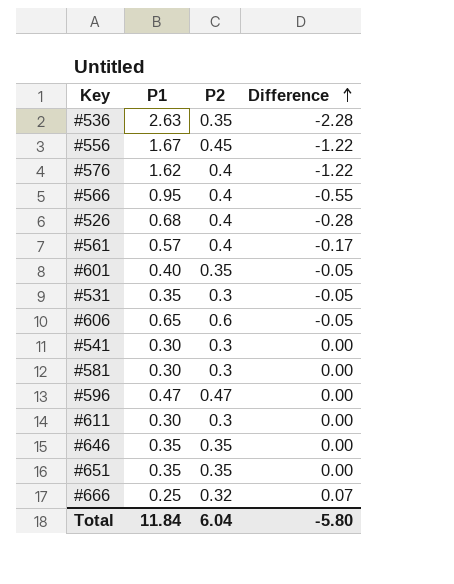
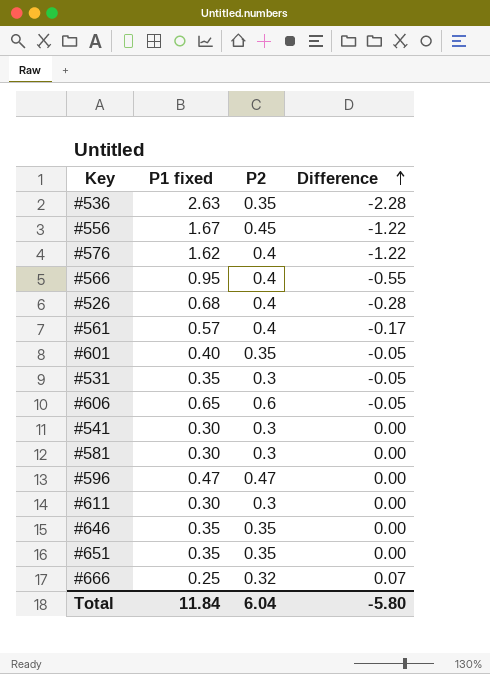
column name: P1 -> P1 fixed

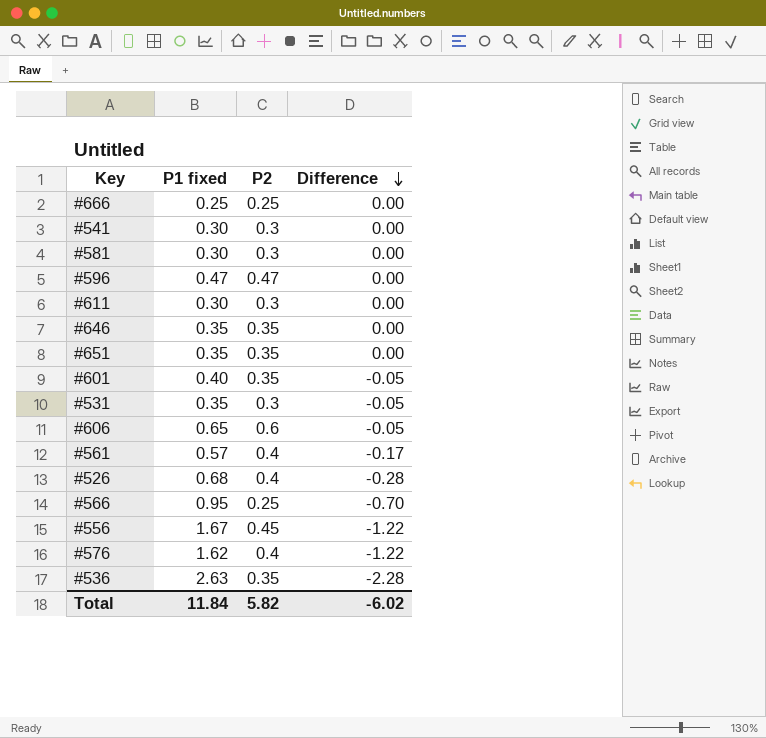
row order: Difference ascending -> Difference descending
#666 | P2: 0.32 -> 0.25
#666 | Difference: 0.07 -> 0.00
#566 | P2: 0.4 -> 0.25
#566 | Difference: -0.55 -> -0.70
Total | P2: 6.04 -> 5.82
Total | Difference: -5.80 -> -6.02

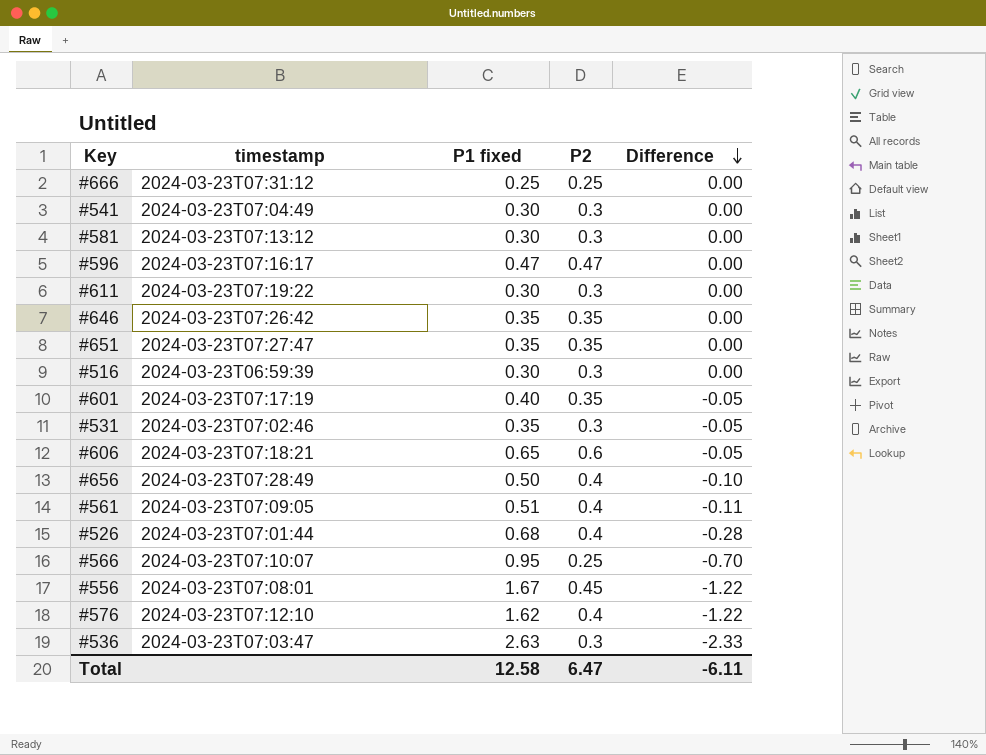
column timestamp | position: none -> 2
row #516: none -> 2024-03-23T06:59:39 | 0.30 | 0.3 | 0.00
row #656: none -> 2024-03-23T07:28:49 | 0.50 | 0.4 | -0.10
#561 | P1 fixed: 0.57 -> 0.51
#561 | Difference: -0.17 -> -0.11
#536 | P2: 0.35 -> 0.3
#536 | Difference: -2.28 -> -2.33
Total | P1 fixed: 11.84 -> 12.58
Total | P2: 5.82 -> 6.47
Total | Difference: -6.02 -> -6.11

